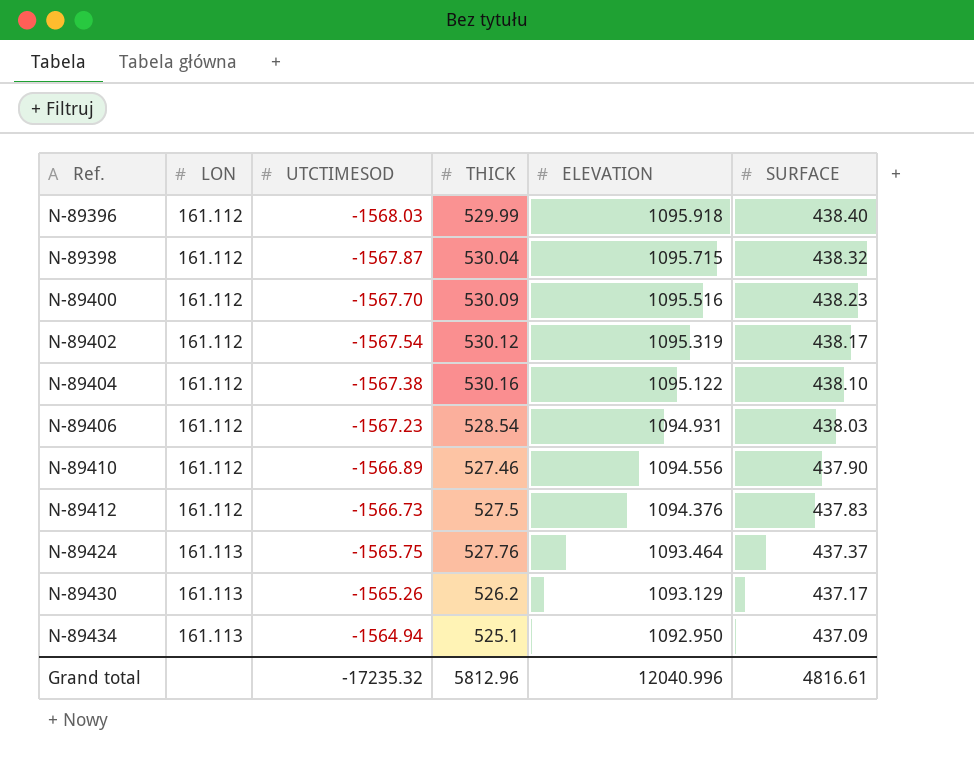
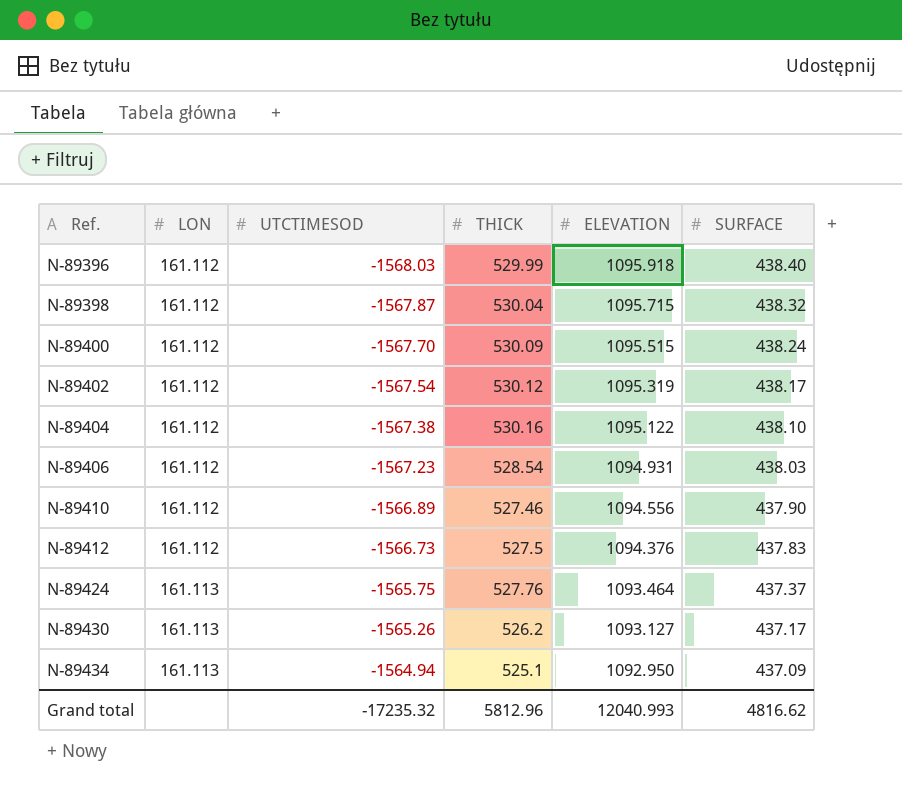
N-89400 | ELEVATION: 1095.516 -> 1095.515
N-89400 | SURFACE: 438.23 -> 438.24
N-89430 | ELEVATION: 1093.129 -> 1093.127
Grand total | ELEVATION: 12040.996 -> 12040.993
Grand total | SURFACE: 4816.61 -> 4816.62

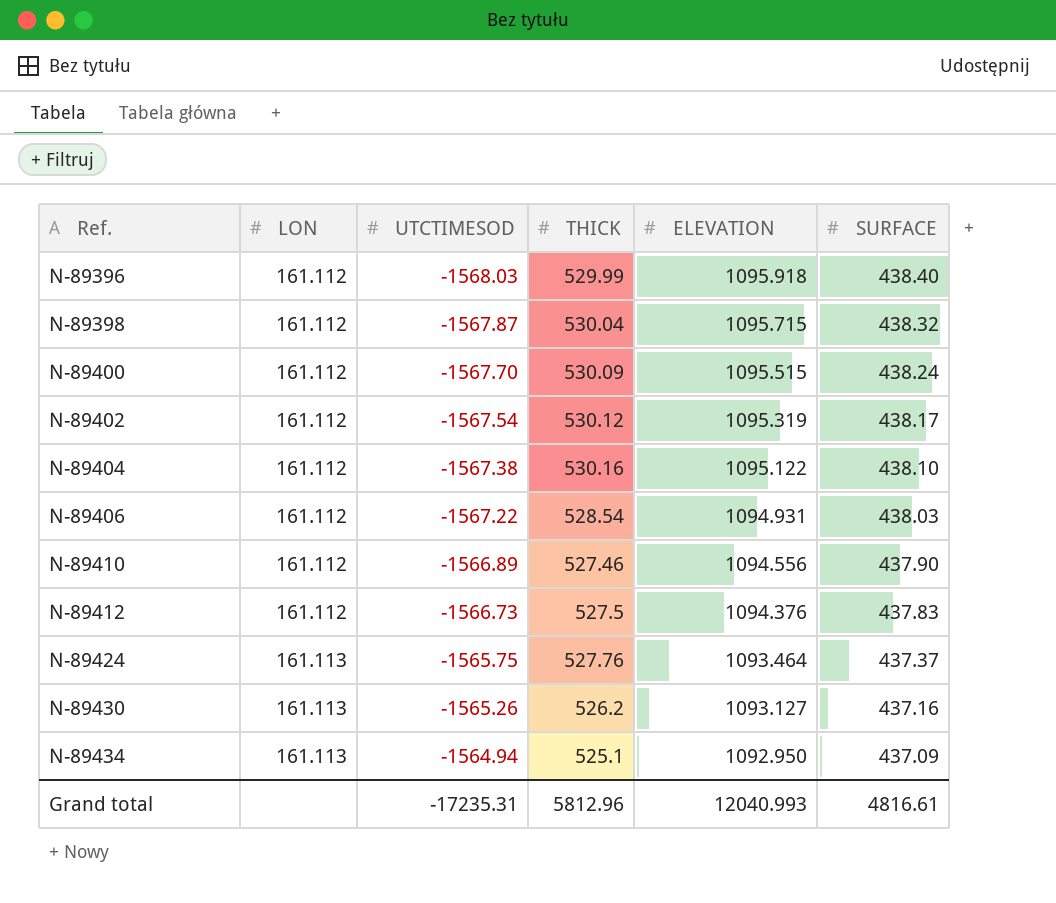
N-89406 | UTCTIMESOD: -1567.23 -> -1567.22
N-89430 | SURFACE: 437.17 -> 437.16
Grand total | UTCTIMESOD: -17235.32 -> -17235.31
Grand total | SURFACE: 4816.62 -> 4816.61

